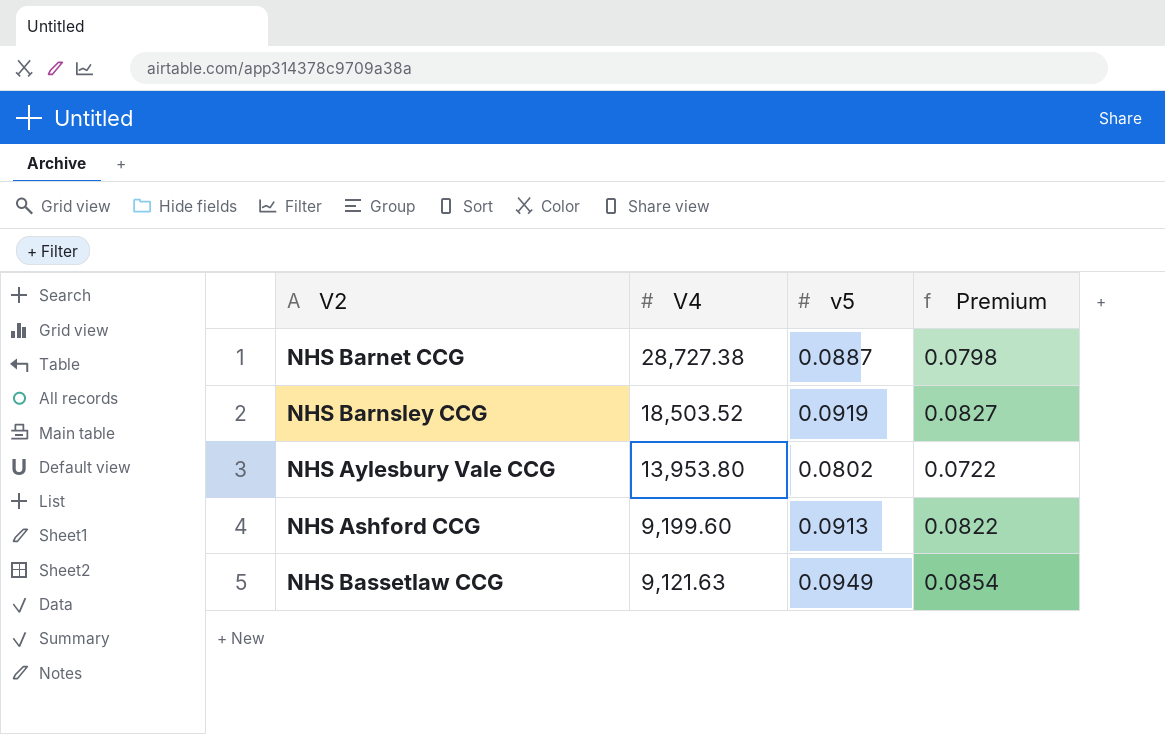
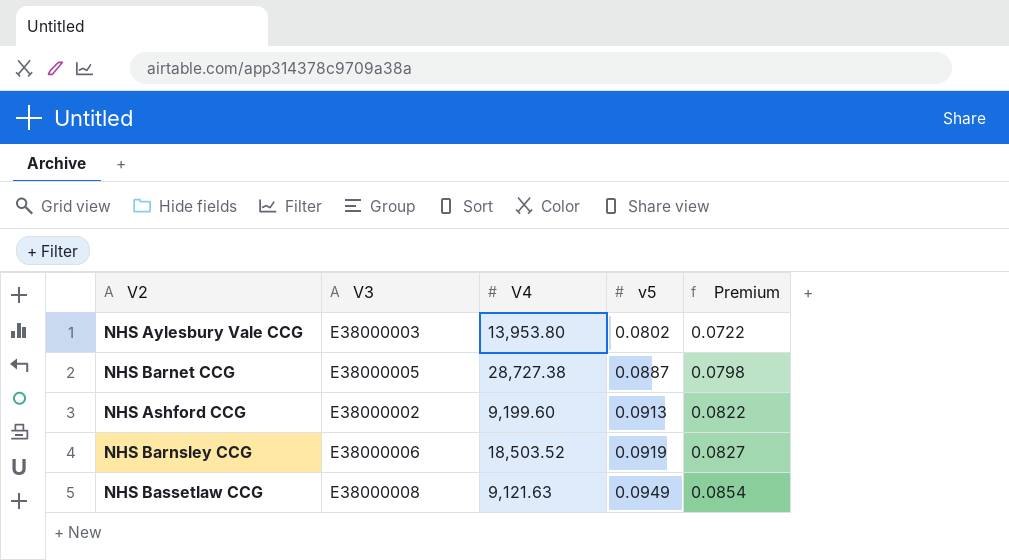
row order: V4 descending -> v5 ascending
column V3 | position: none -> 2

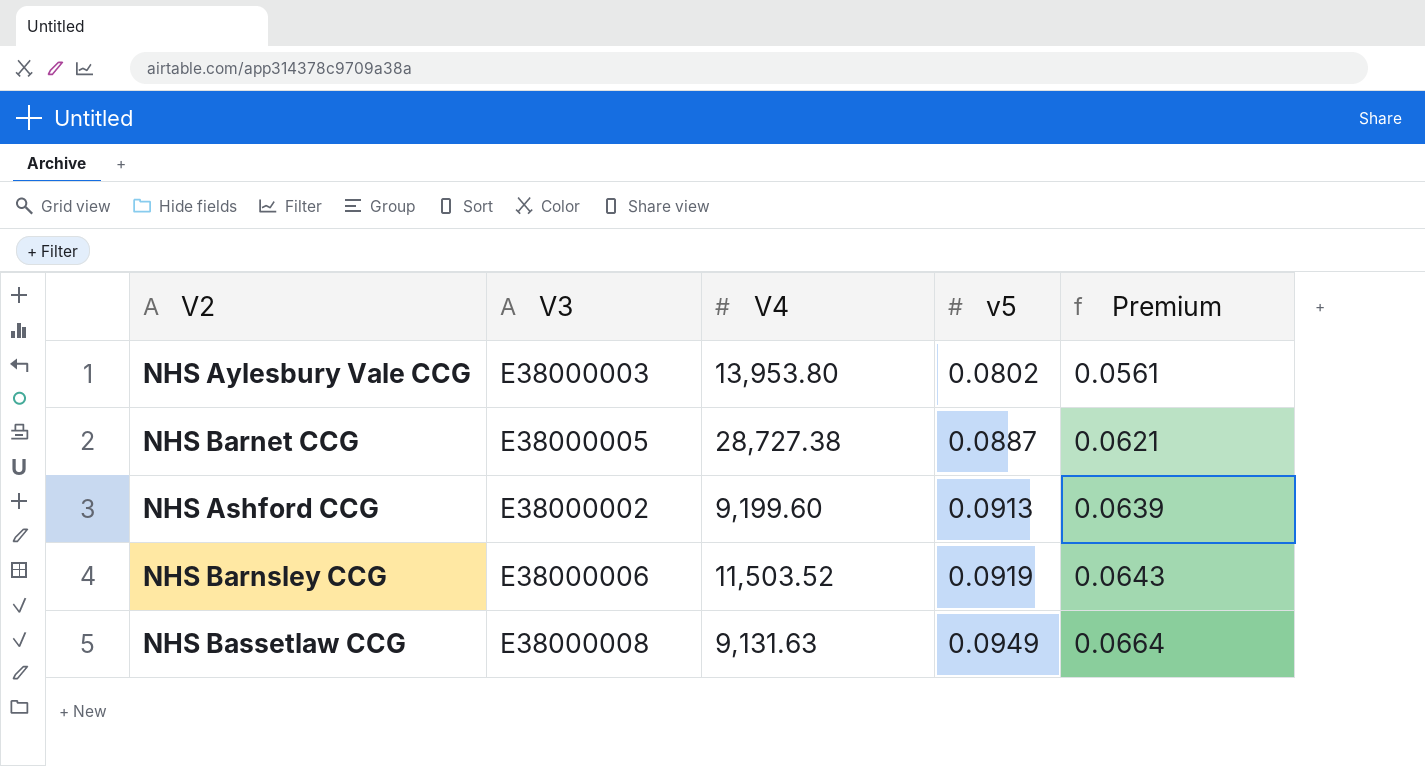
column Premium | formula: [v5] * 0.9 -> [v5] * 0.7
NHS Barnsley CCG | V4: 18,503.52 -> 11,503.52
NHS Bassetlaw CCG | V4: 9,121.63 -> 9,131.63

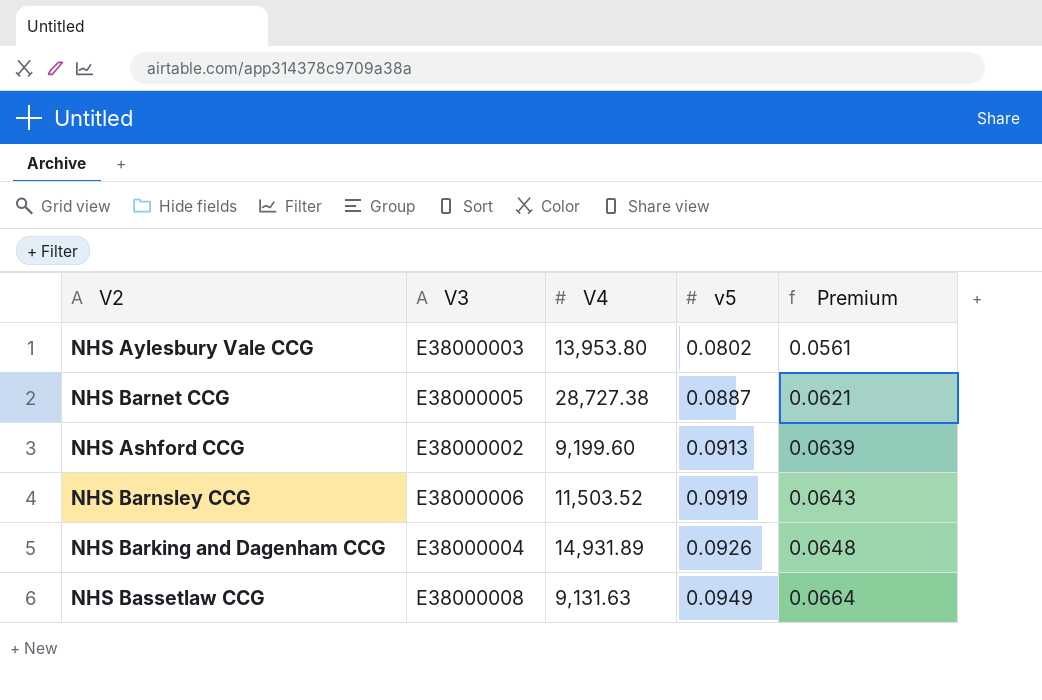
row NHS Barking and Dagenham CCG: none -> E38000004 | 14,931.89 | 0.0926 | 0.0648

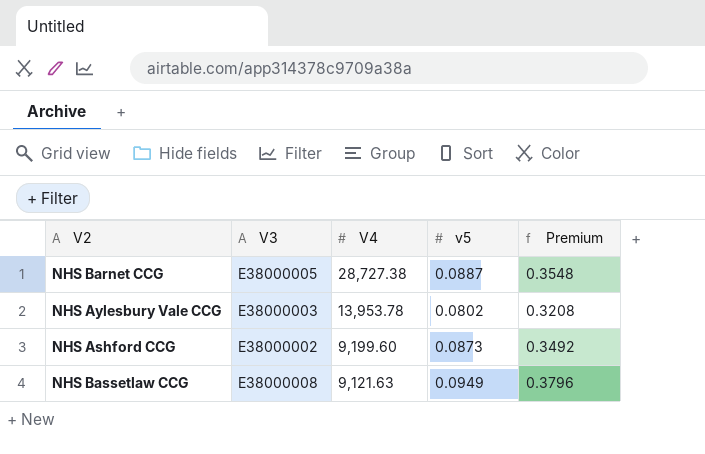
row order: v5 ascending -> V4 descending
column Premium | formula: [v5] * 0.7 -> [v5] * 4
row NHS Barnsley CCG: E38000006 | 11,503.52 | 0.0919 | 0.0643 -> none
row NHS Barking and Dagenham CCG: E38000004 | 14,931.89 | 0.0926 | 0.0648 -> none
NHS Aylesbury Vale CCG | V4: 13,953.80 -> 13,953.78
NHS Ashford CCG | v5: 0.0913 -> 0.0873
NHS Bassetlaw CCG | V4: 9,131.63 -> 9,121.63

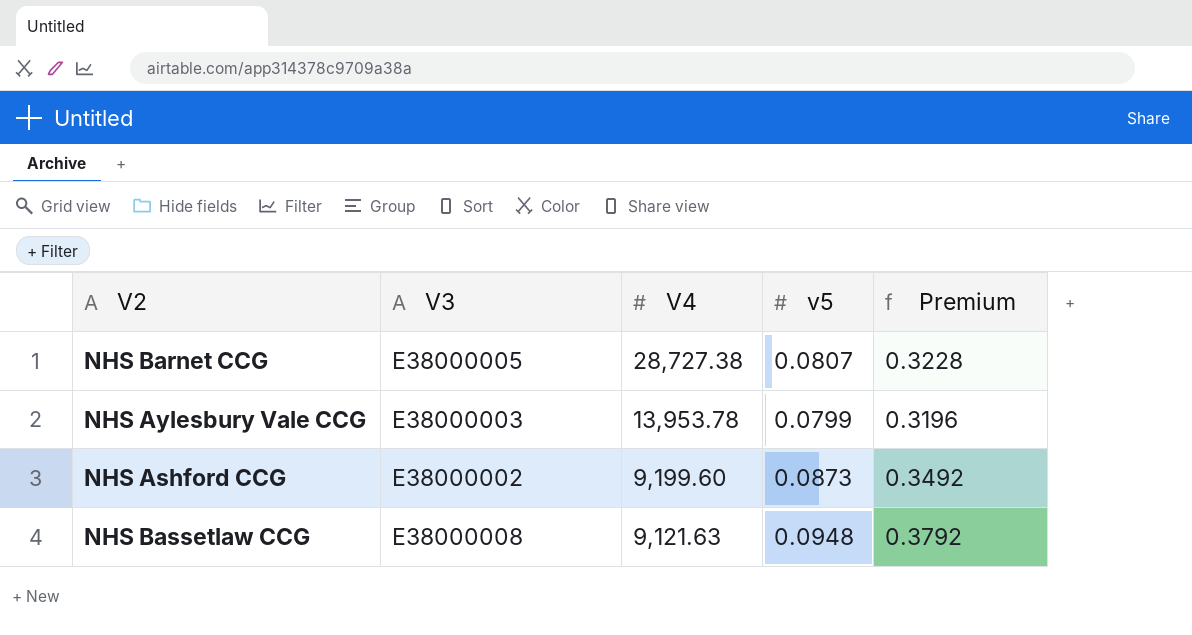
NHS Barnet CCG | v5: 0.0887 -> 0.0807
NHS Barnet CCG | Premium: 0.3548 -> 0.3228
NHS Aylesbury Vale CCG | v5: 0.0802 -> 0.0799
NHS Aylesbury Vale CCG | Premium: 0.3208 -> 0.3196
NHS Bassetlaw CCG | v5: 0.0949 -> 0.0948
NHS Bassetlaw CCG | Premium: 0.3796 -> 0.3792

